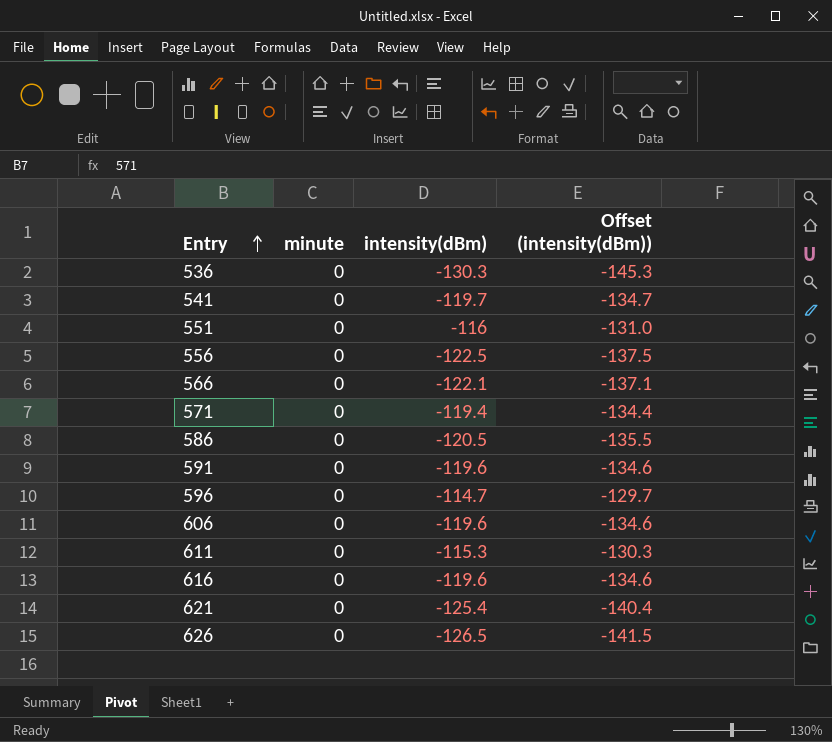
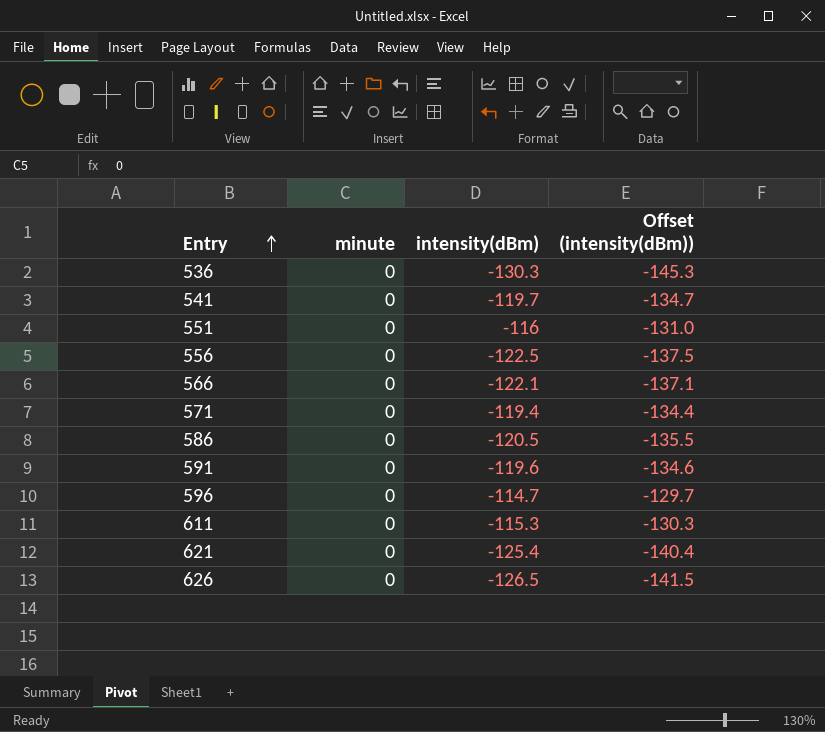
row 606: 0 | -119.6 | -134.6 -> none
row 616: 0 | -119.6 | -134.6 -> none

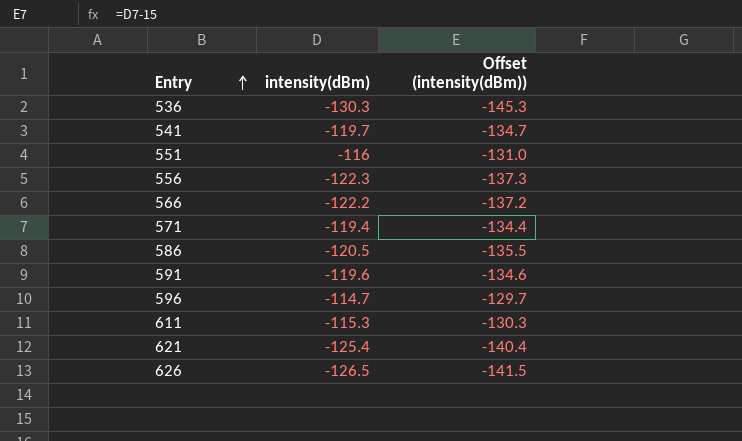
column minute | position: 2 -> none
556 | intensity(dBm): -122.5 -> -122.3
556 | Offset (intensity(dBm)): -137.5 -> -137.3
566 | intensity(dBm): -122.1 -> -122.2
566 | Offset (intensity(dBm)): -137.1 -> -137.2

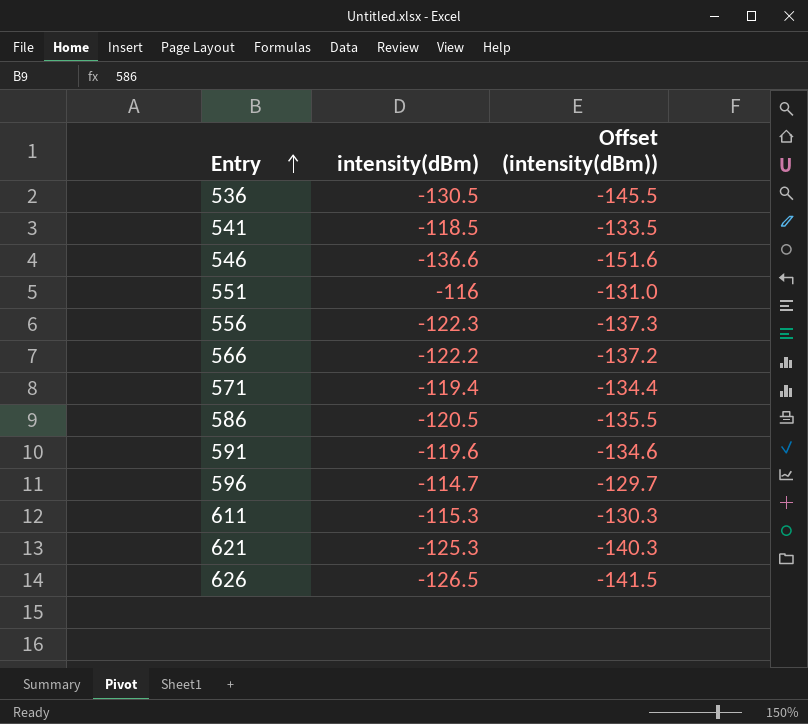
536 | intensity(dBm): -130.3 -> -130.5
536 | Offset (intensity(dBm)): -145.3 -> -145.5
541 | intensity(dBm): -119.7 -> -118.5
541 | Offset (intensity(dBm)): -134.7 -> -133.5
row 546: none -> -136.6 | -151.6
621 | intensity(dBm): -125.4 -> -125.3
621 | Offset (intensity(dBm)): -140.4 -> -140.3

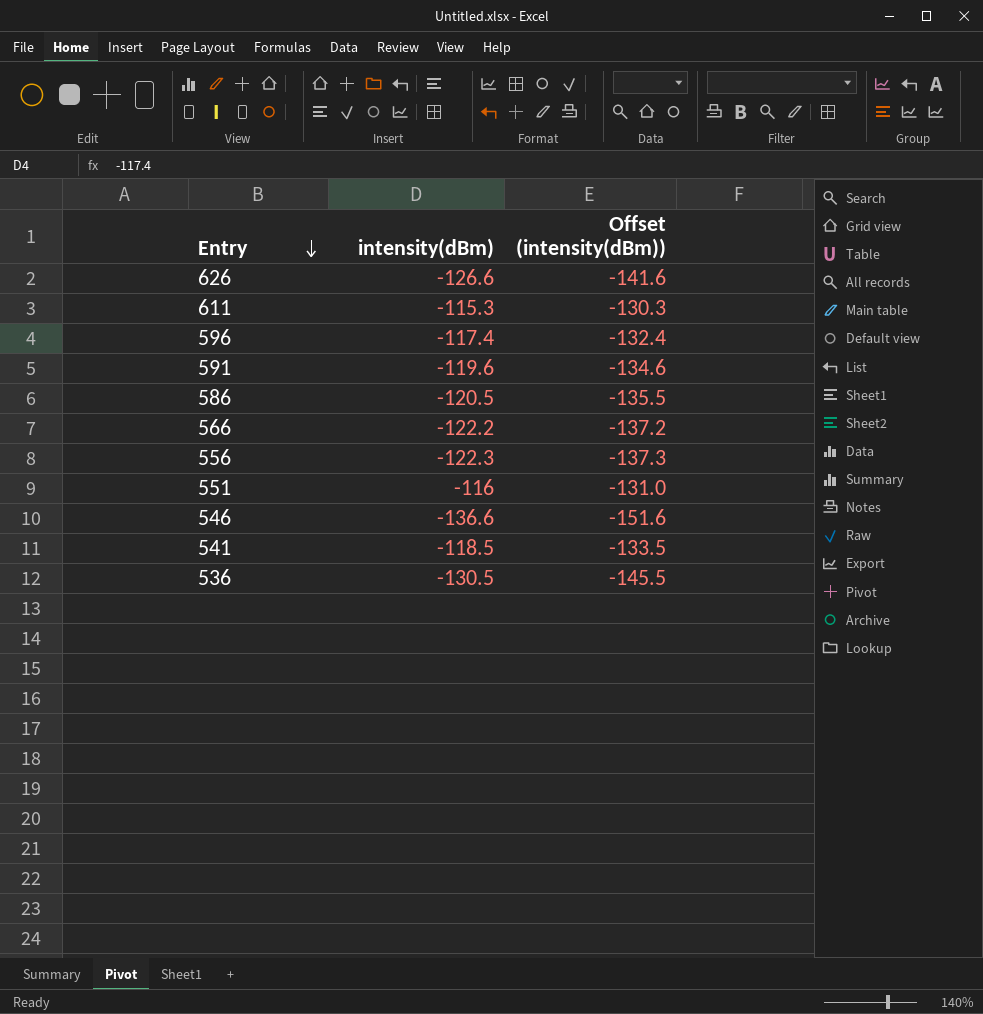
row order: Entry ascending -> Entry descending
row 571: -119.4 | -134.4 -> none
row 621: -125.3 | -140.3 -> none
626 | intensity(dBm): -126.5 -> -126.6
626 | Offset (intensity(dBm)): -141.5 -> -141.6
596 | intensity(dBm): -114.7 -> -117.4
596 | Offset (intensity(dBm)): -129.7 -> -132.4

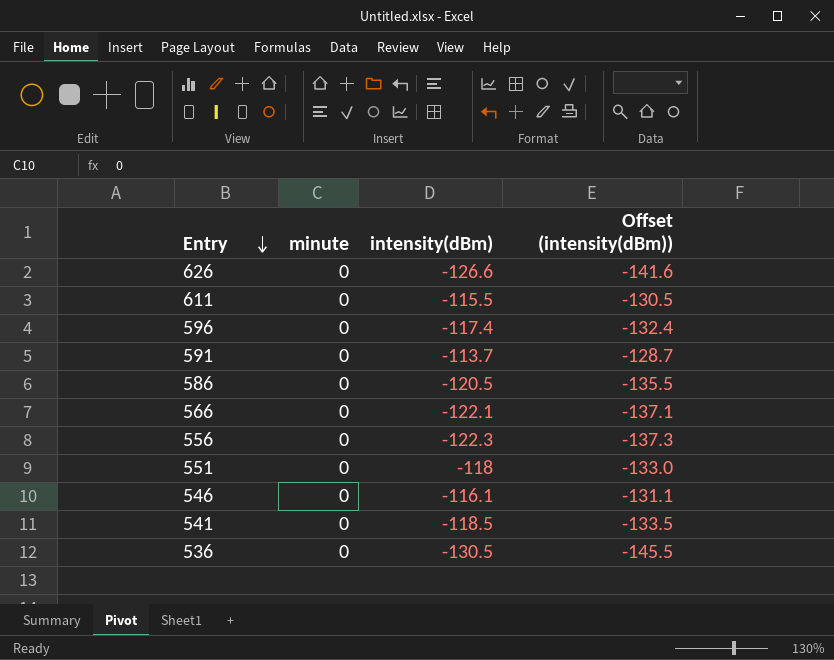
column minute | position: none -> 2
611 | intensity(dBm): -115.3 -> -115.5
611 | Offset (intensity(dBm)): -130.3 -> -130.5
591 | intensity(dBm): -119.6 -> -113.7
591 | Offset (intensity(dBm)): -134.6 -> -128.7
566 | intensity(dBm): -122.2 -> -122.1
566 | Offset (intensity(dBm)): -137.2 -> -137.1
551 | intensity(dBm): -116 -> -118
551 | Offset (intensity(dBm)): -131.0 -> -133.0
546 | intensity(dBm): -136.6 -> -116.1
546 | Offset (intensity(dBm)): -151.6 -> -131.1

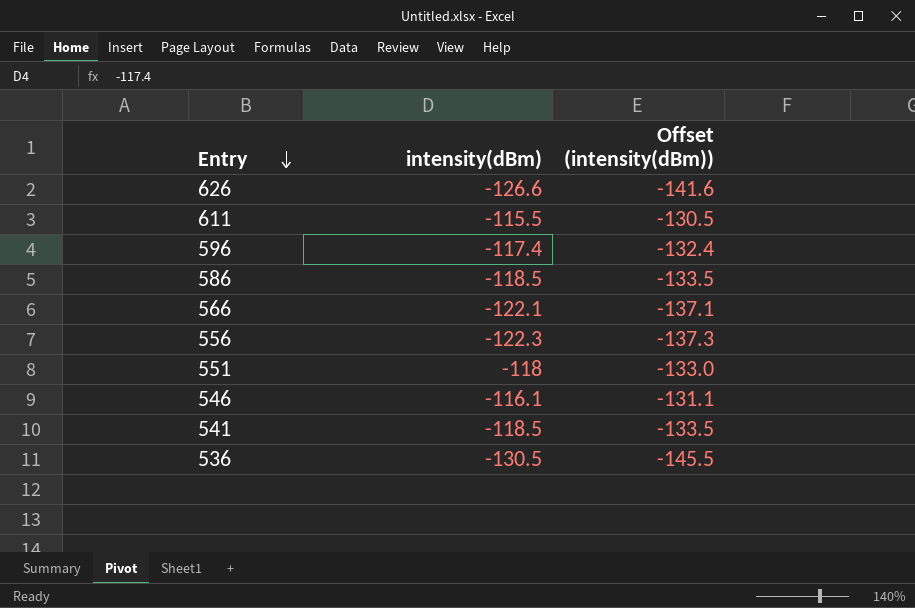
column minute | position: 2 -> none
row 591: 0 | -113.7 | -128.7 -> none
586 | intensity(dBm): -120.5 -> -118.5
586 | Offset (intensity(dBm)): -135.5 -> -133.5

